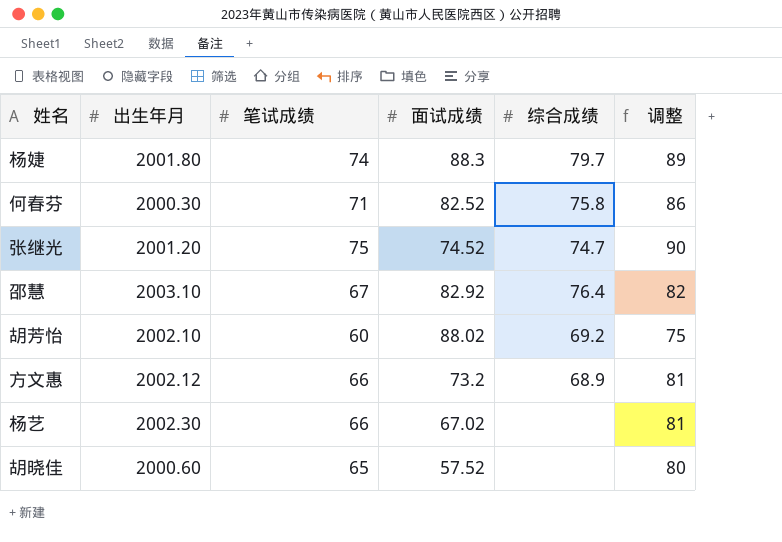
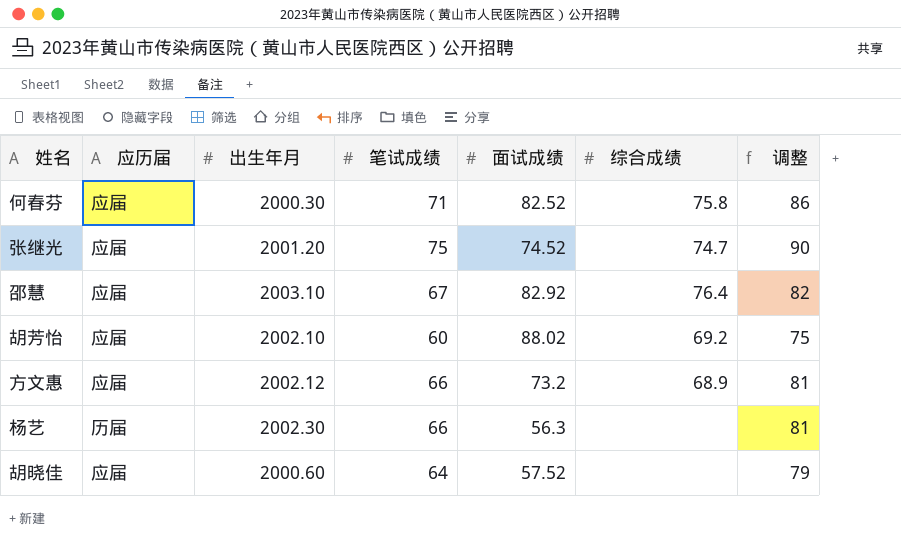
column 应历届 | position: none -> 2
row 杨婕: 2001.80 | 74 | 88.3 | 79.7 | 89 -> none
杨艺 | 面试成绩: 67.02 -> 56.3
胡晓佳 | 笔试成绩: 65 -> 64
胡晓佳 | 调整: 80 -> 79

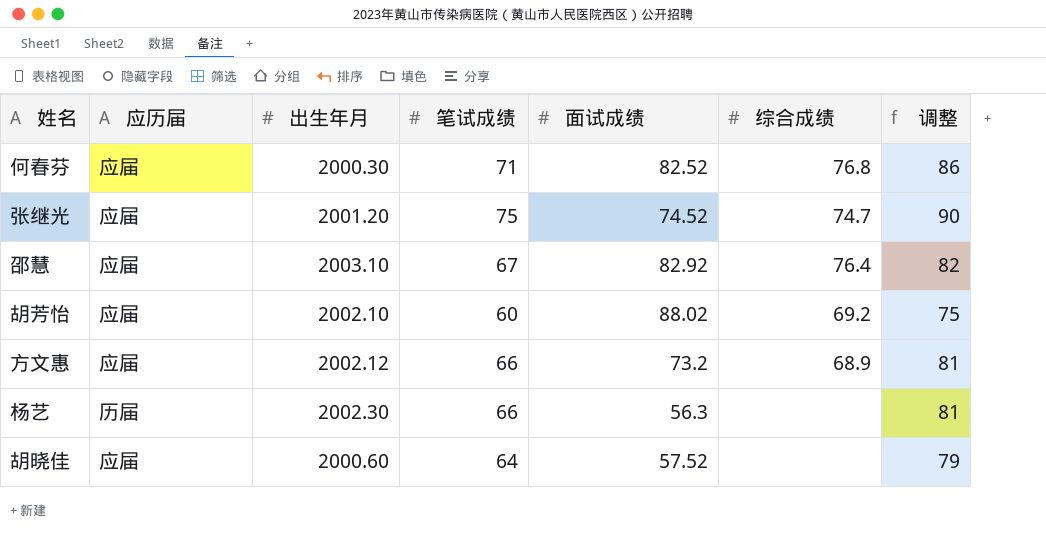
何春芬 | 综合成绩: 75.8 -> 76.8

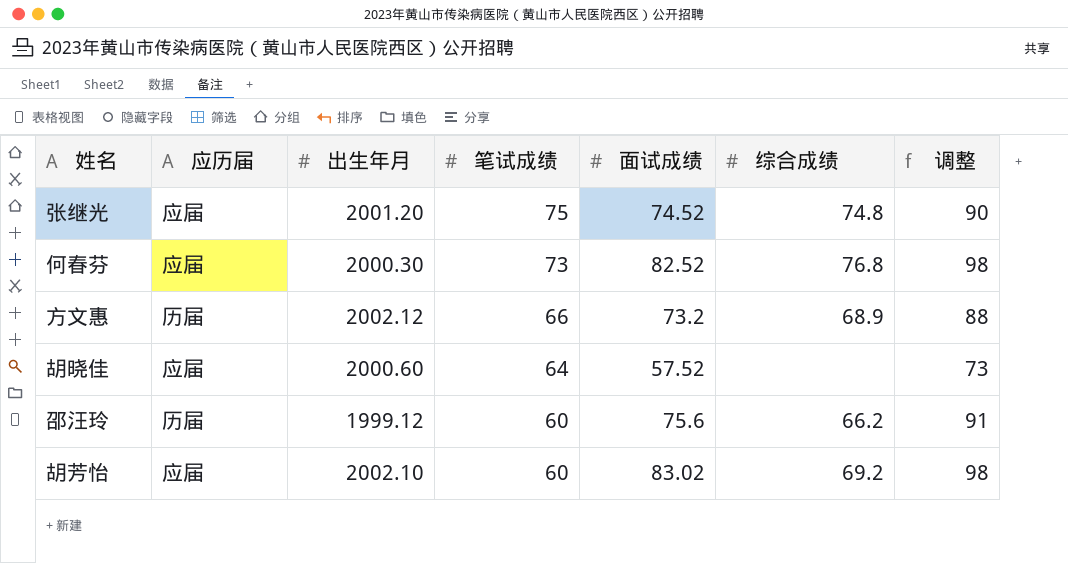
row order: none -> 笔试成绩 descending
column 调整 | formula: [笔试成绩] + 15 -> [面试成绩] + 15
row 邵慧: 应届 | 2003.10 | 67 | 82.92 | 76.4 | 82 -> none
row 杨艺: 历届 | 2002.30 | 66 | 56.3 | none | 81 -> none
张继光 | 综合成绩: 74.7 -> 74.8
何春芬 | 笔试成绩: 71 -> 73
方文惠 | 应历届: 应届 -> 历届
row 邵汪玲: none -> 历届 | 1999.12 | 60 | 75.6 | 66.2 | 91
胡芳怡 | 面试成绩: 88.02 -> 83.02

